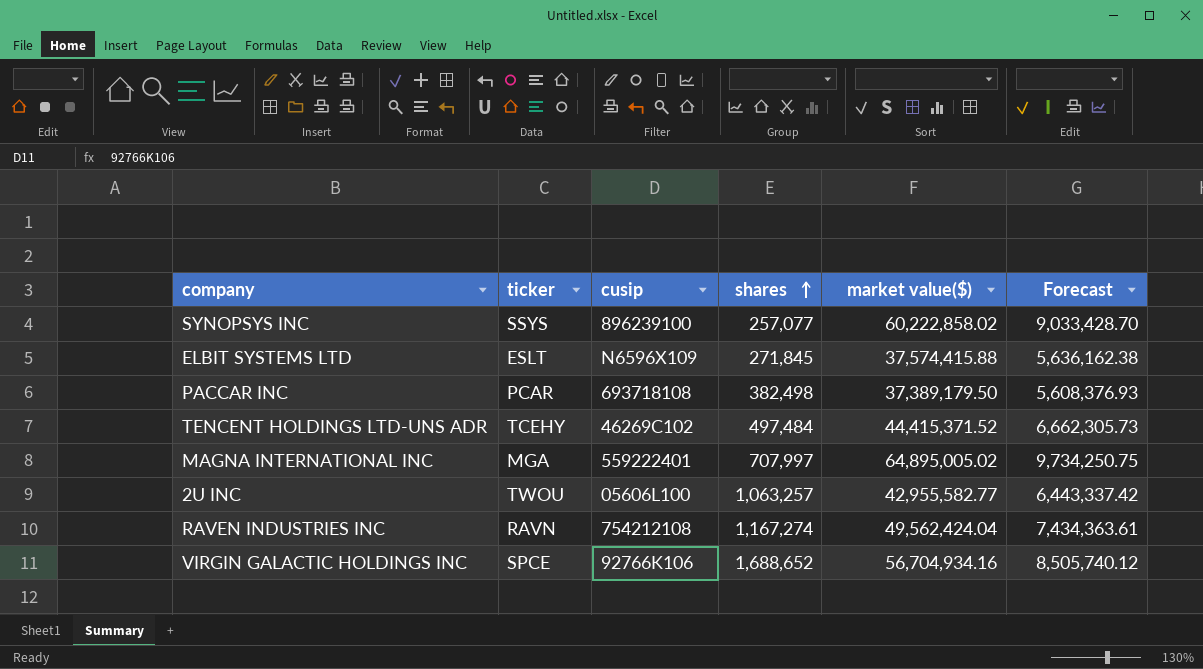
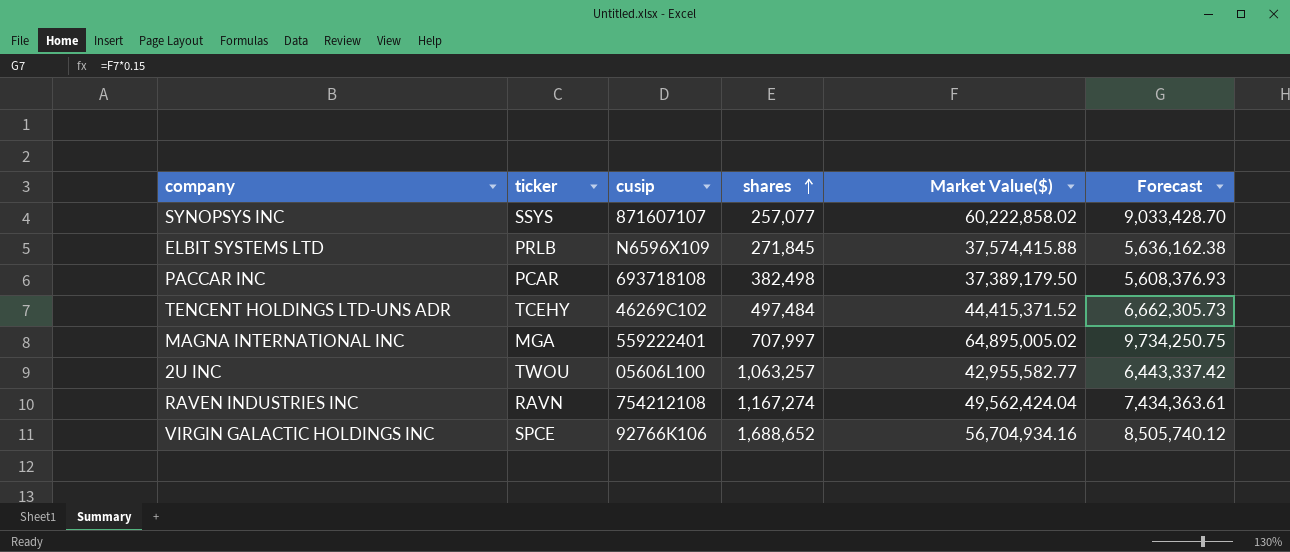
column name: market value($) -> Market Value($)
SYNOPSYS INC | cusip: 896239100 -> 871607107
ELBIT SYSTEMS LTD | ticker: ESLT -> PRLB

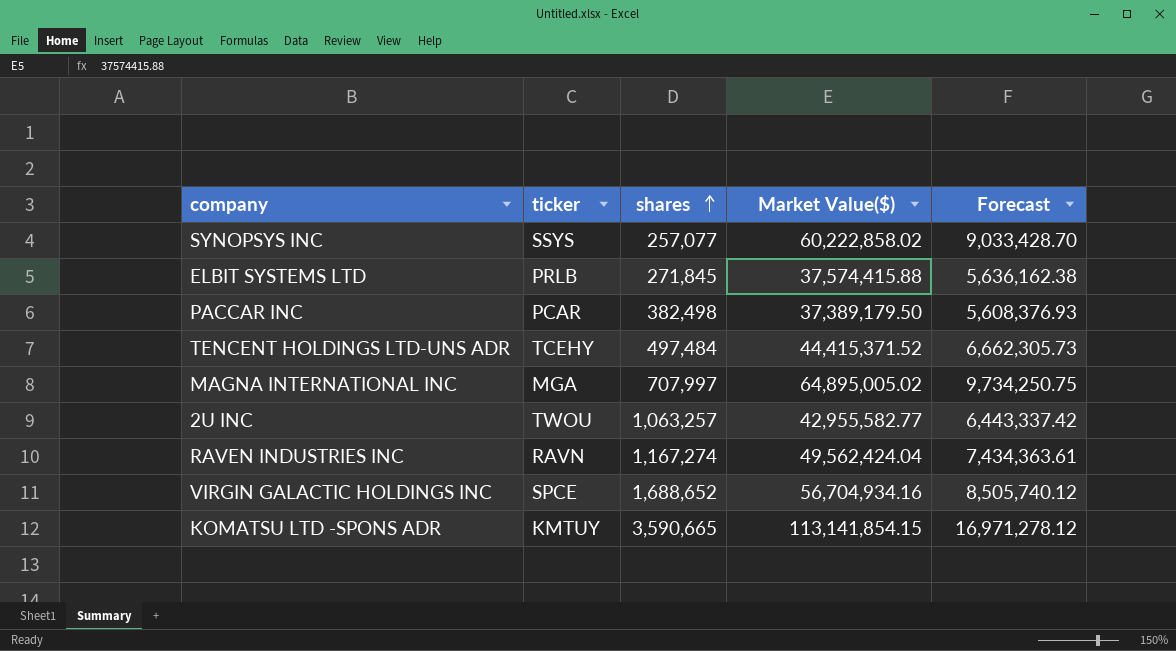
column cusip | position: 3 -> none
row KOMATSU LTD -SPONS ADR: none -> KMTUY | 3,590,665 | 113,141,854.15 | 16,971,278.12

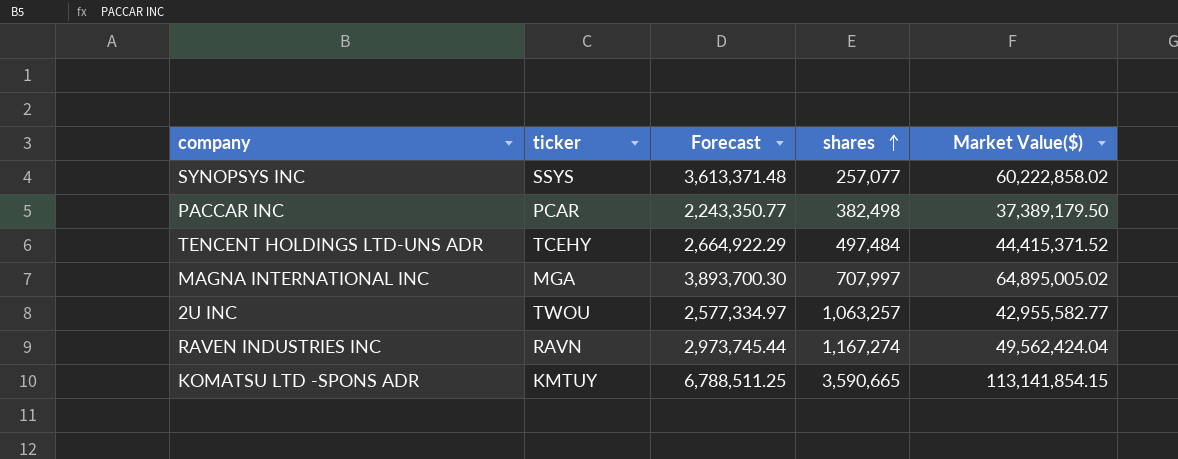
column Forecast | formula: [Market Value($)] * 0.15 -> [Market Value($)] * 0.06
column Forecast | position: 5 -> 3
row ELBIT SYSTEMS LTD: PRLB | 271,845 | 37,574,415.88 | 5,636,162.38 -> none
row VIRGIN GALACTIC HOLDINGS INC: SPCE | 1,688,652 | 56,704,934.16 | 8,505,740.12 -> none

